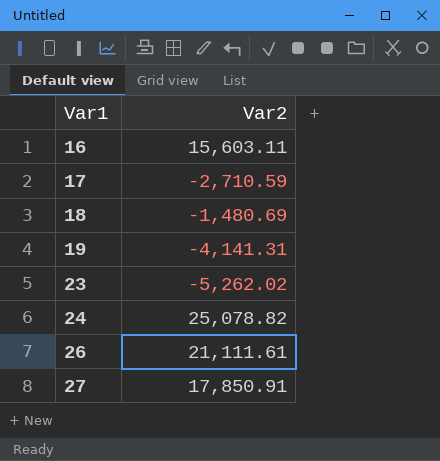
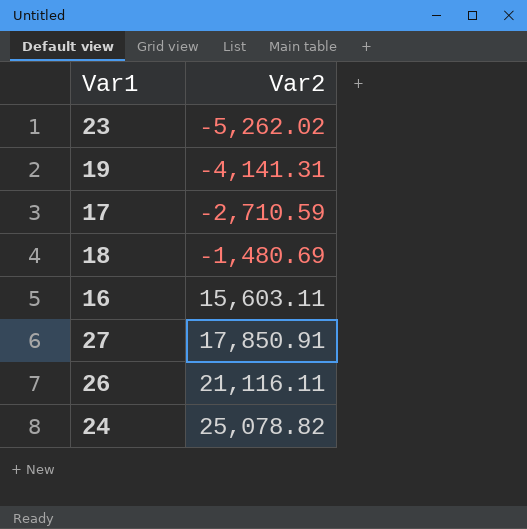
row order: Var1 ascending -> Var2 ascending
26 | Var2: 21,111.61 -> 21,116.11

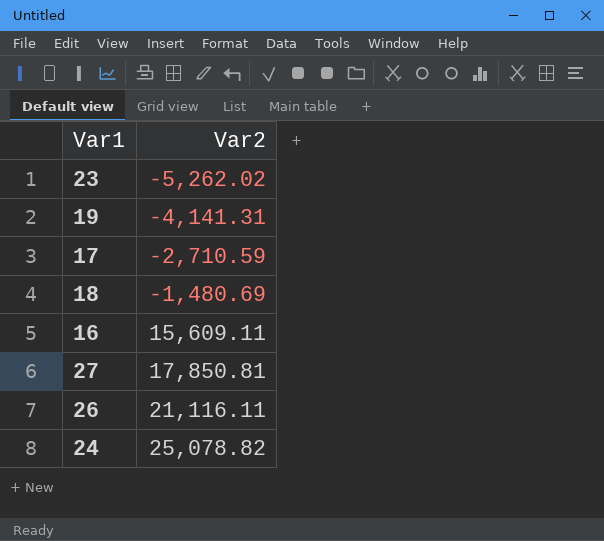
16 | Var2: 15,603.11 -> 15,609.11
27 | Var2: 17,850.91 -> 17,850.81

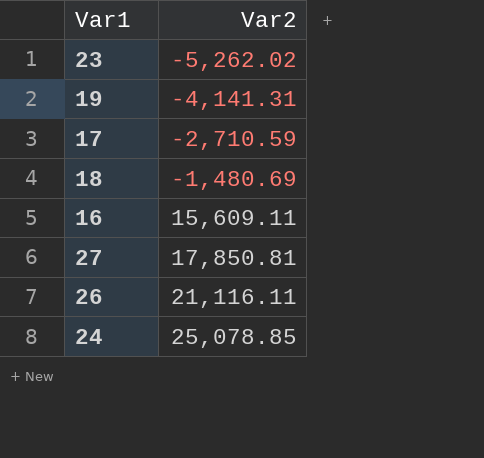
24 | Var2: 25,078.82 -> 25,078.85

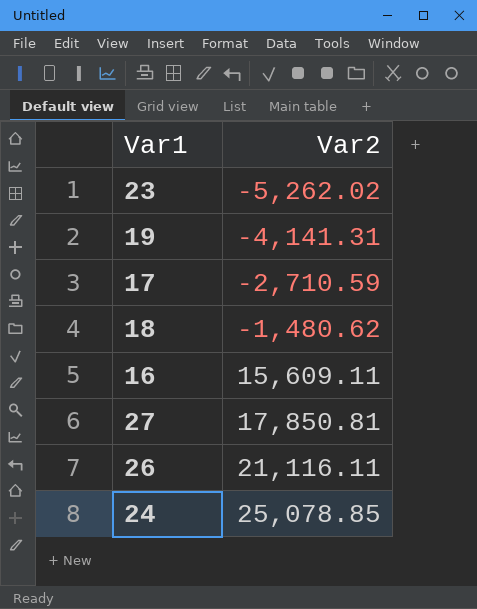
18 | Var2: -1,480.69 -> -1,480.62

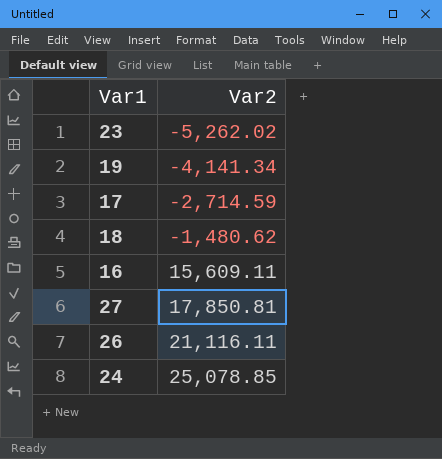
19 | Var2: -4,141.31 -> -4,141.34
17 | Var2: -2,710.59 -> -2,714.59

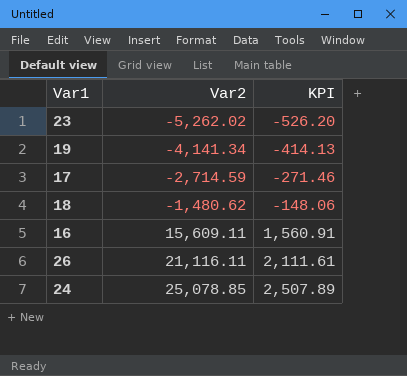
column KPI | formula: none -> [Var2] * 0.1
row 27: 17,850.81 -> none

